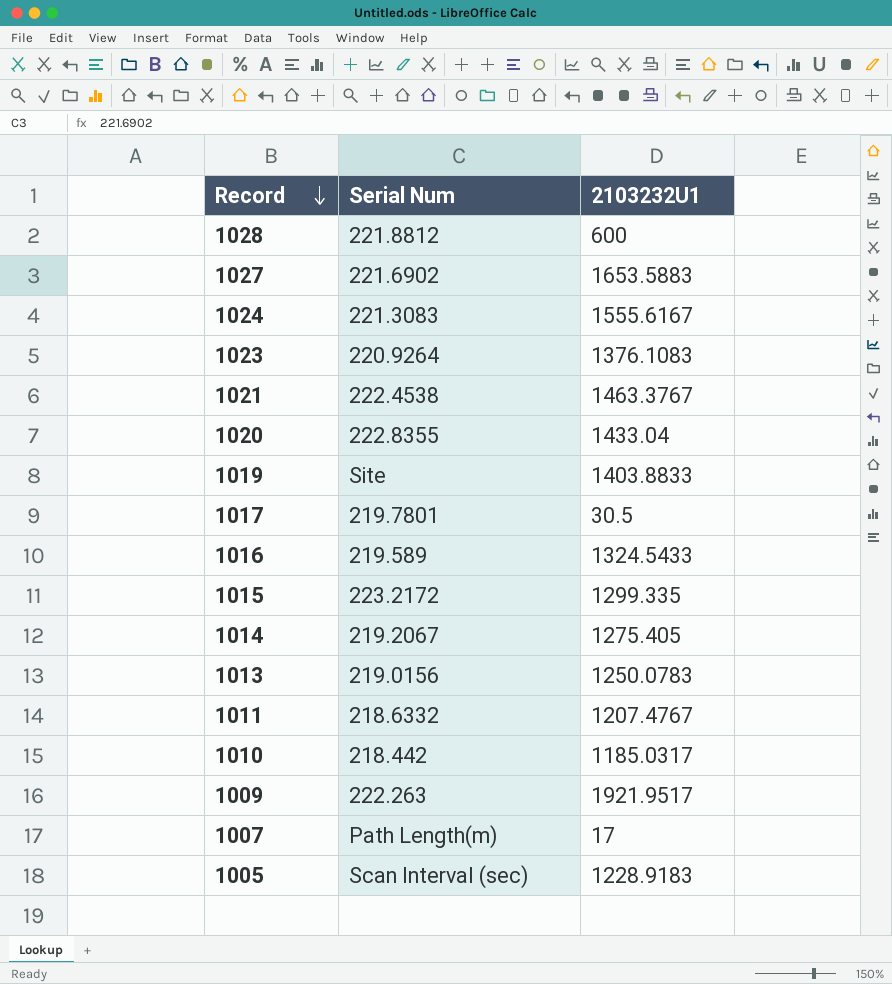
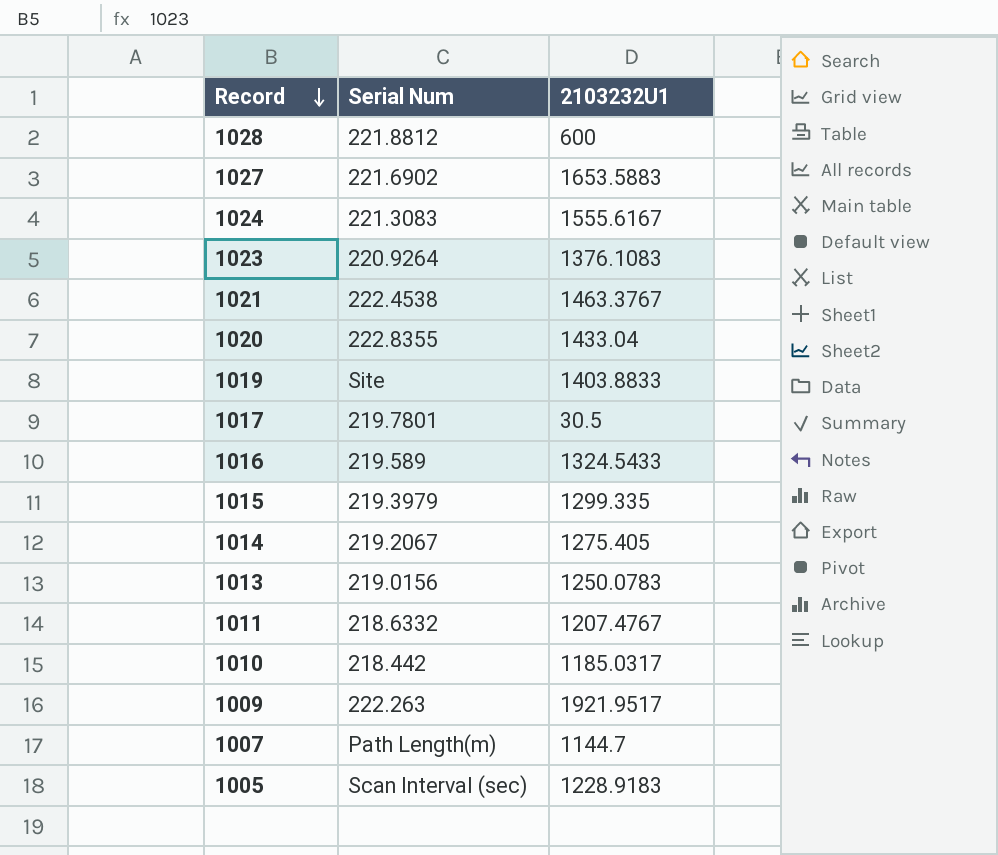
1015 | Serial Num: 223.2172 -> 219.3979
1007 | 2103232U1: 17 -> 1144.7

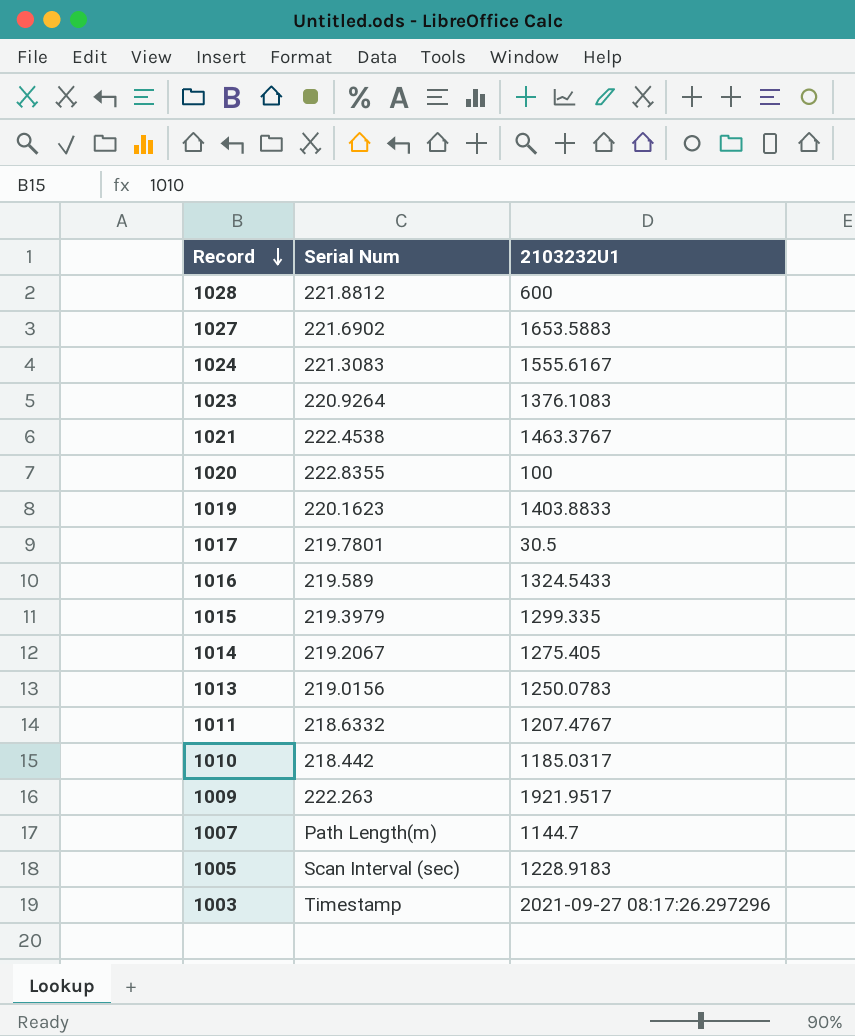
1020 | 2103232U1: 1433.04 -> 100
1019 | Serial Num: Site -> 220.1623
row 1003: none -> Timestamp | 2021-09-27 08:17:26.297296

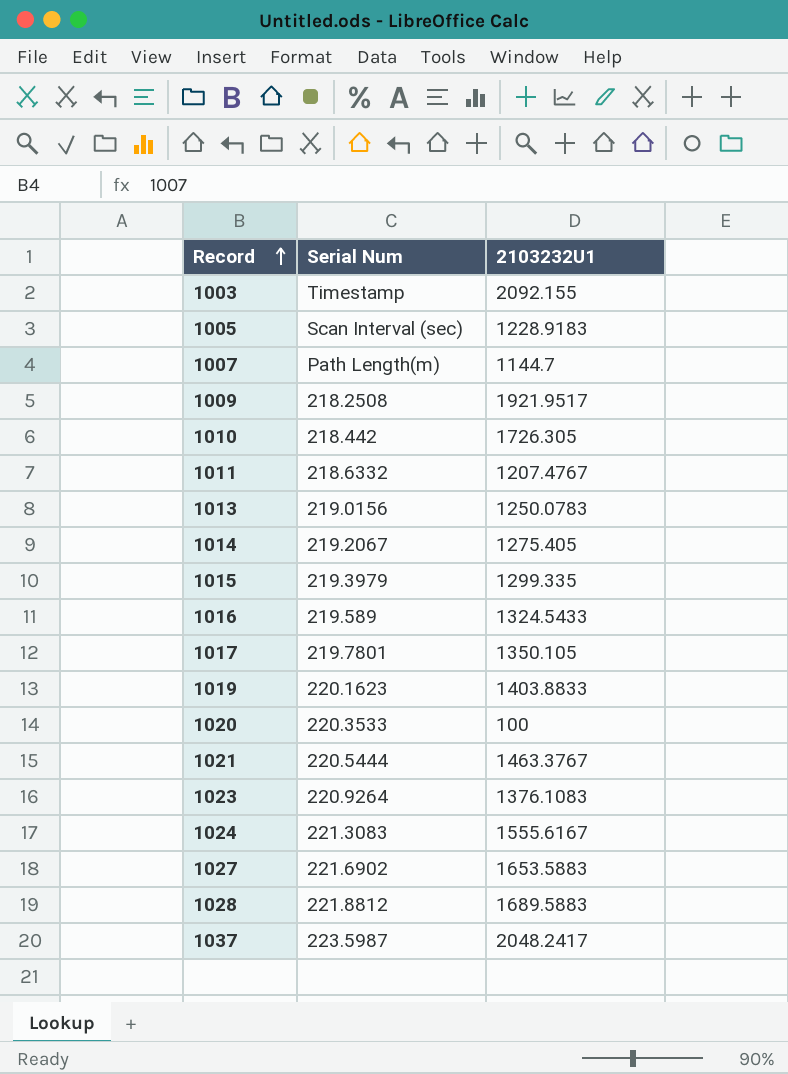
row order: Record descending -> Record ascending
1003 | 2103232U1: 2021-09-27 08:17:26.297296 -> 2092.155
1009 | Serial Num: 222.263 -> 218.2508
1010 | 2103232U1: 1185.0317 -> 1726.305
1017 | 2103232U1: 30.5 -> 1350.105
1020 | Serial Num: 222.8355 -> 220.3533
1021 | Serial Num: 222.4538 -> 220.5444
1028 | 2103232U1: 600 -> 1689.5883
row 1037: none -> 223.5987 | 2048.2417

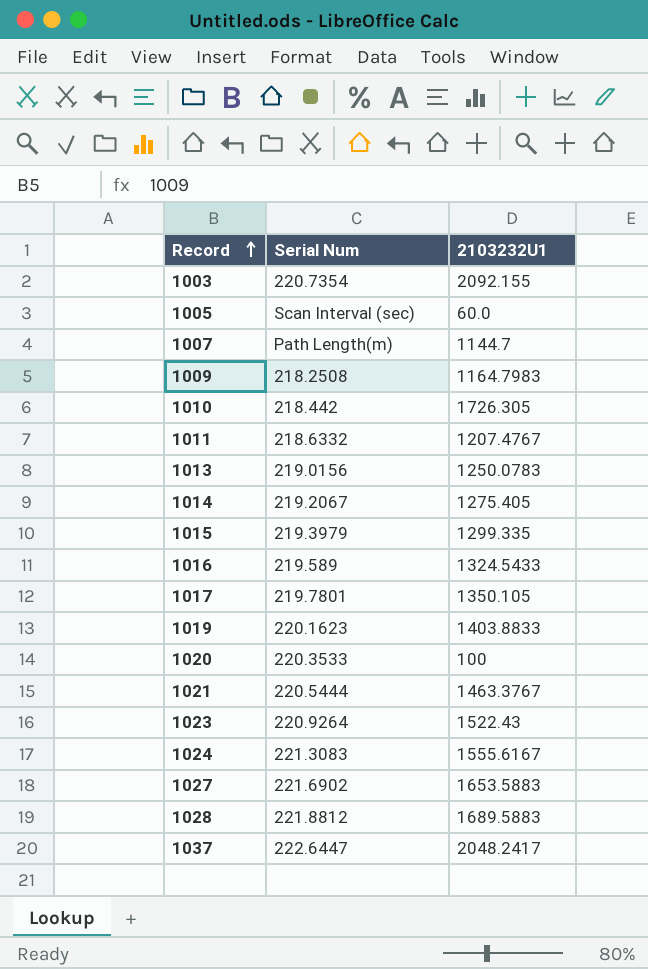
1003 | Serial Num: Timestamp -> 220.7354
1005 | 2103232U1: 1228.9183 -> 60.0
1009 | 2103232U1: 1921.9517 -> 1164.7983
1023 | 2103232U1: 1376.1083 -> 1522.43
1037 | Serial Num: 223.5987 -> 222.6447

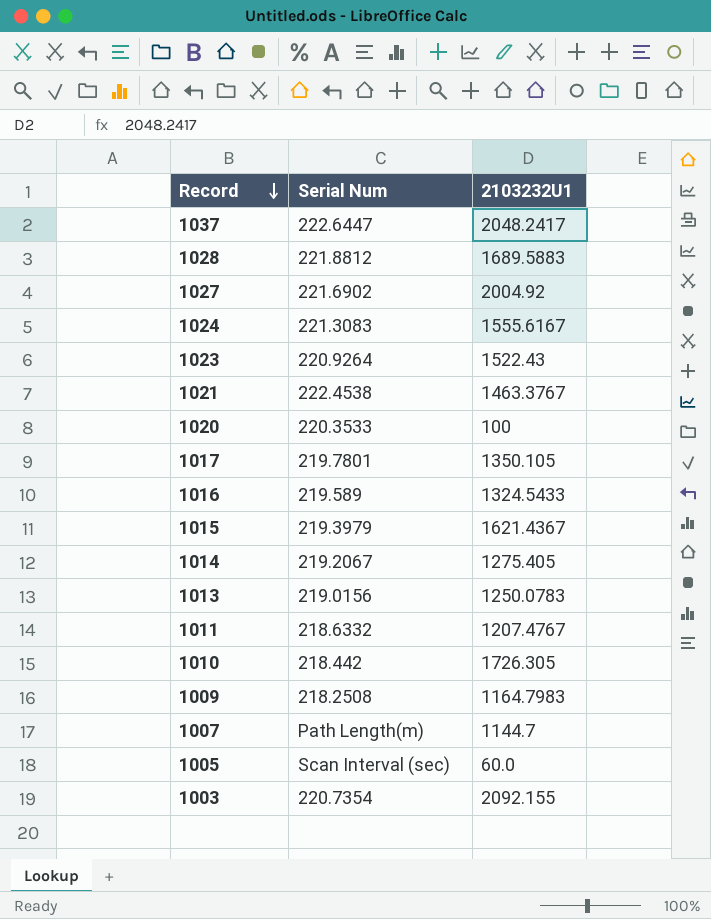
row order: Record ascending -> Record descending
row 1019: 220.1623 | 1403.8833 -> none
1027 | 2103232U1: 1653.5883 -> 2004.92
1021 | Serial Num: 220.5444 -> 222.4538
1015 | 2103232U1: 1299.335 -> 1621.4367

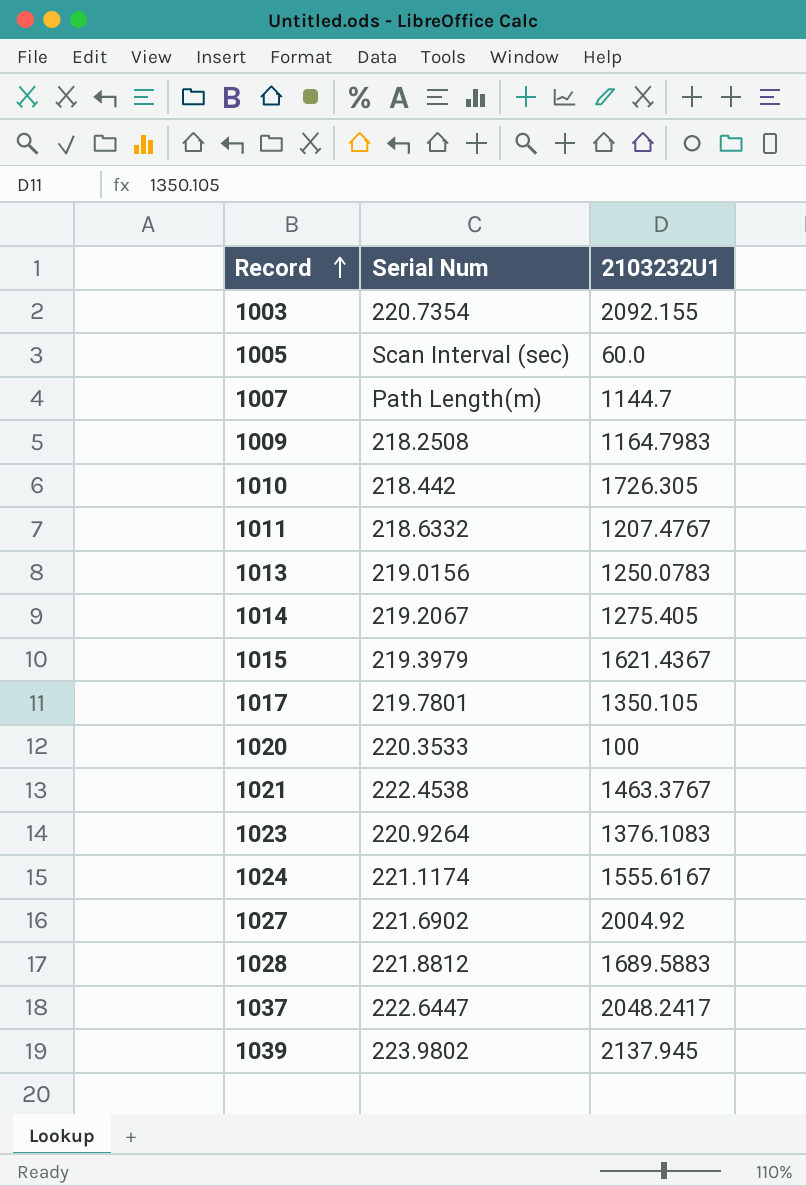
row order: Record descending -> Record ascending
row 1016: 219.589 | 1324.5433 -> none
1023 | 2103232U1: 1522.43 -> 1376.1083
1024 | Serial Num: 221.3083 -> 221.1174
row 1039: none -> 223.9802 | 2137.945

